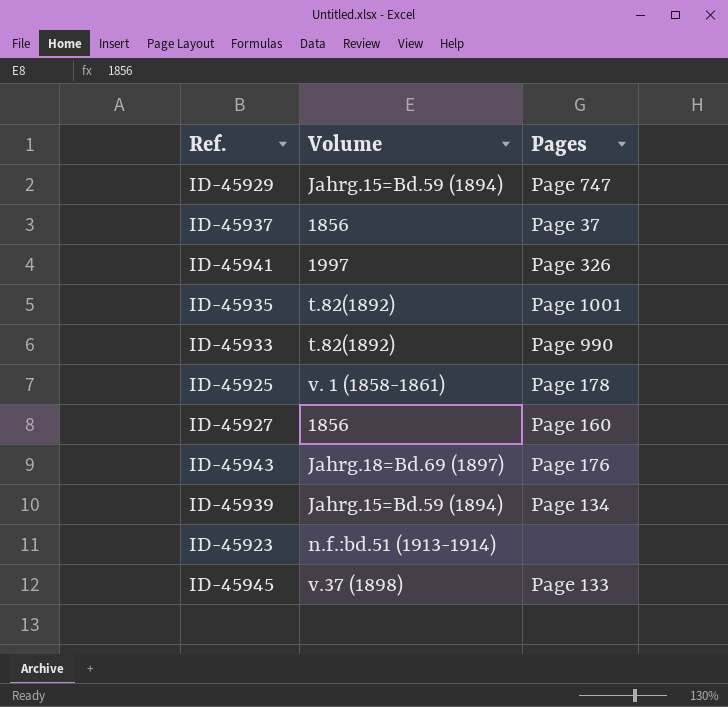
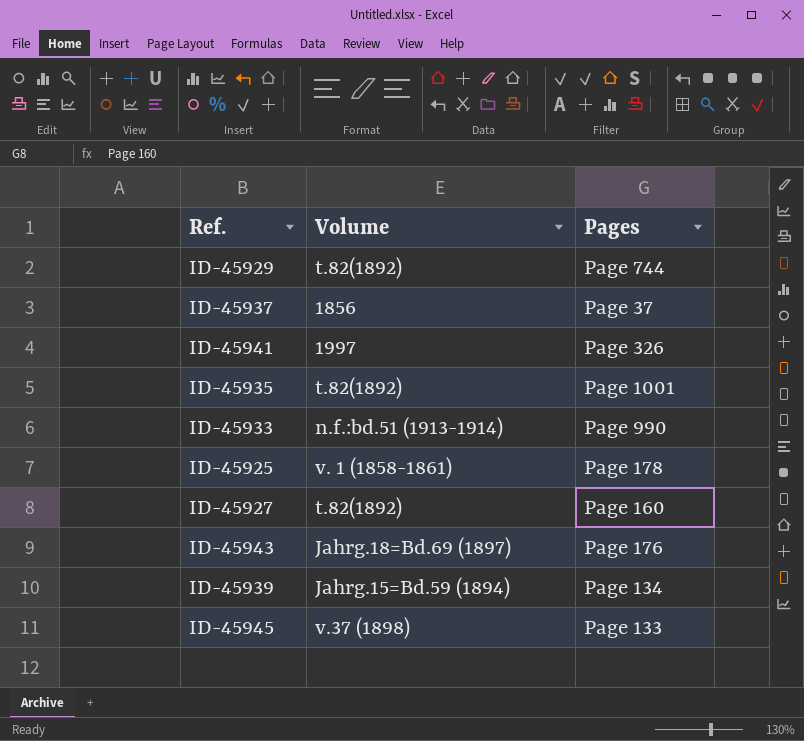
row ID-45923: n.f.:bd.51 (1913-1914) | none -> none
ID-45929 | Volume: Jahrg.15=Bd.59 (1894) -> t.82(1892)
ID-45929 | Pages: Page 747 -> Page 744
ID-45933 | Volume: t.82(1892) -> n.f.:bd.51 (1913-1914)
ID-45927 | Volume: 1856 -> t.82(1892)

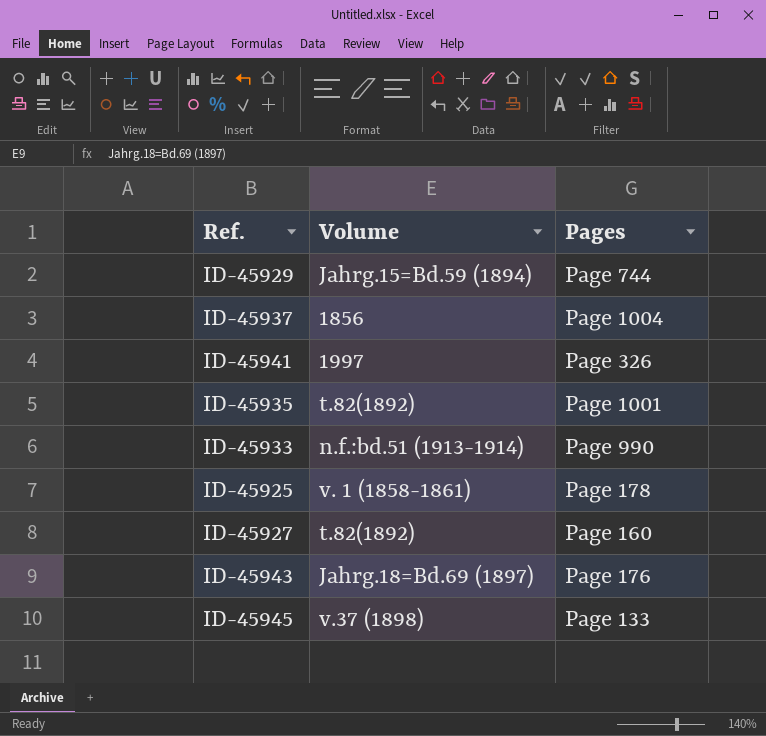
row ID-45939: Jahrg.15=Bd.59 (1894) | Page 134 -> none
ID-45929 | Volume: t.82(1892) -> Jahrg.15=Bd.59 (1894)
ID-45937 | Pages: Page 37 -> Page 1004

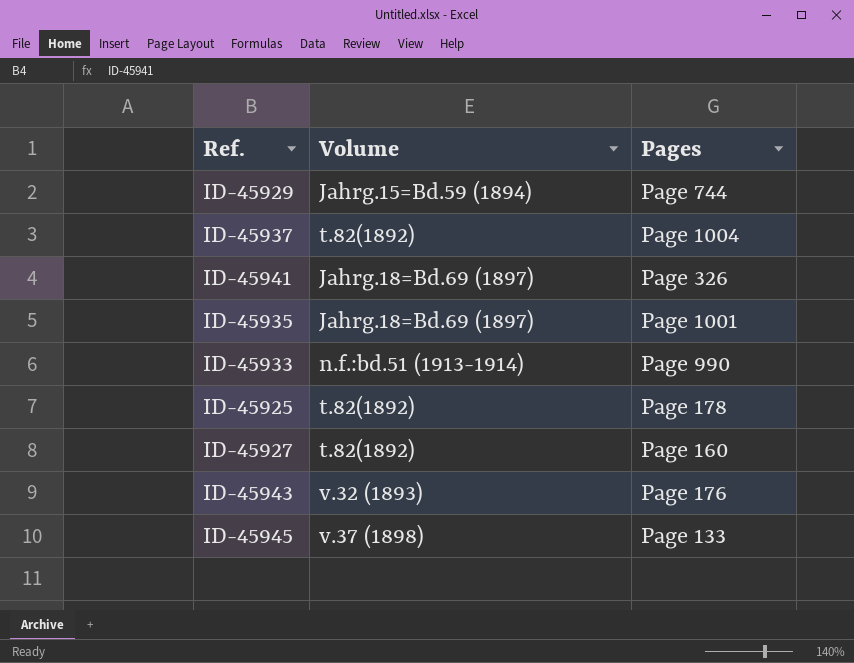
ID-45937 | Volume: 1856 -> t.82(1892)
ID-45941 | Volume: 1997 -> Jahrg.18=Bd.69 (1897)
ID-45935 | Volume: t.82(1892) -> Jahrg.18=Bd.69 (1897)
ID-45925 | Volume: v. 1 (1858-1861) -> t.82(1892)
ID-45943 | Volume: Jahrg.18=Bd.69 (1897) -> v.32 (1893)

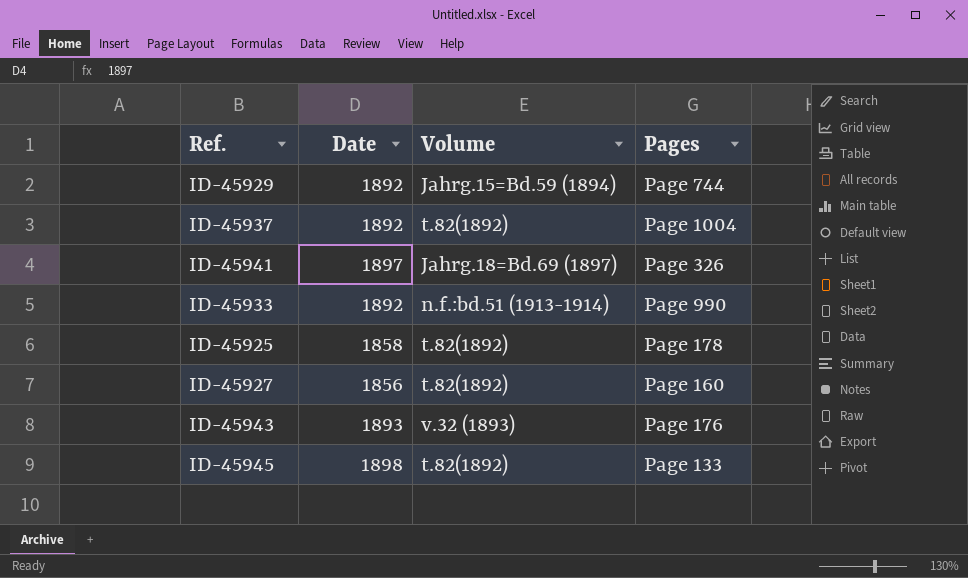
column Date | position: none -> 2
row ID-45935: Jahrg.18=Bd.69 (1897) | Page 1001 -> none
ID-45945 | Volume: v.37 (1898) -> t.82(1892)

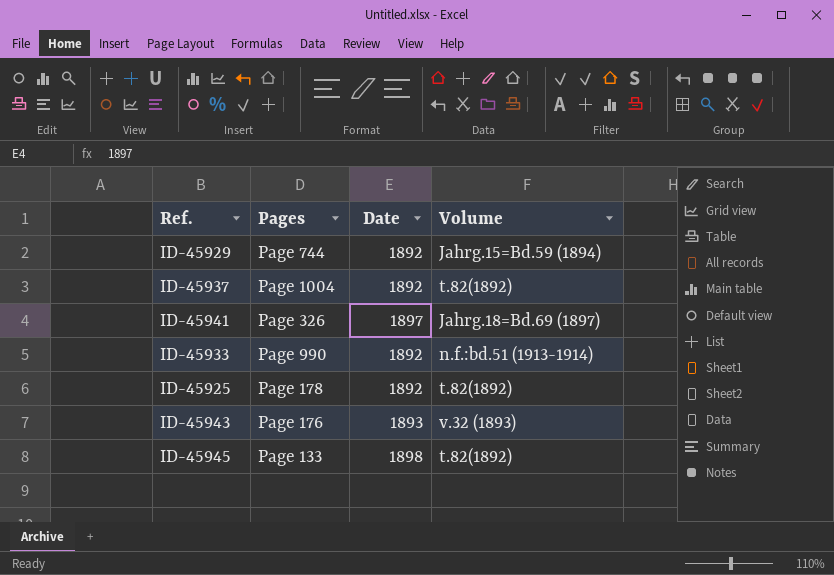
column Pages | position: 4 -> 2
row ID-45927: 1856 | t.82(1892) | Page 160 -> none
ID-45925 | Date: 1858 -> 1892

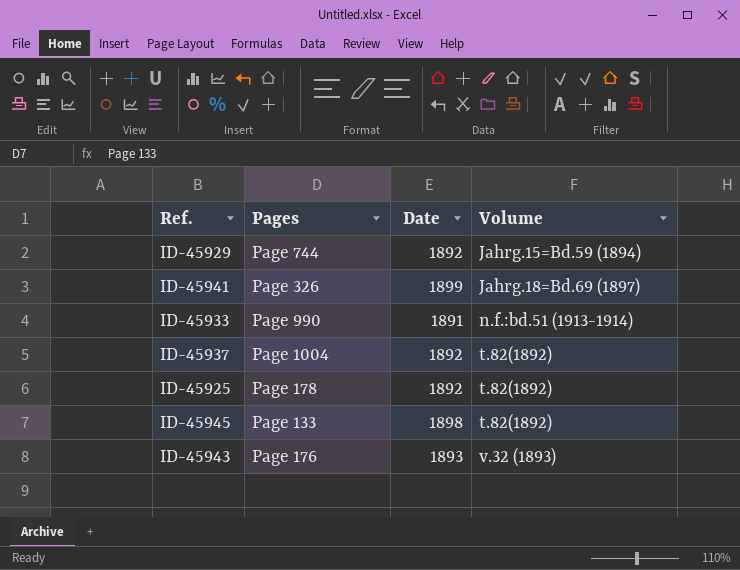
row order: none -> Volume ascending
ID-45941 | Date: 1897 -> 1899
ID-45933 | Date: 1892 -> 1891

